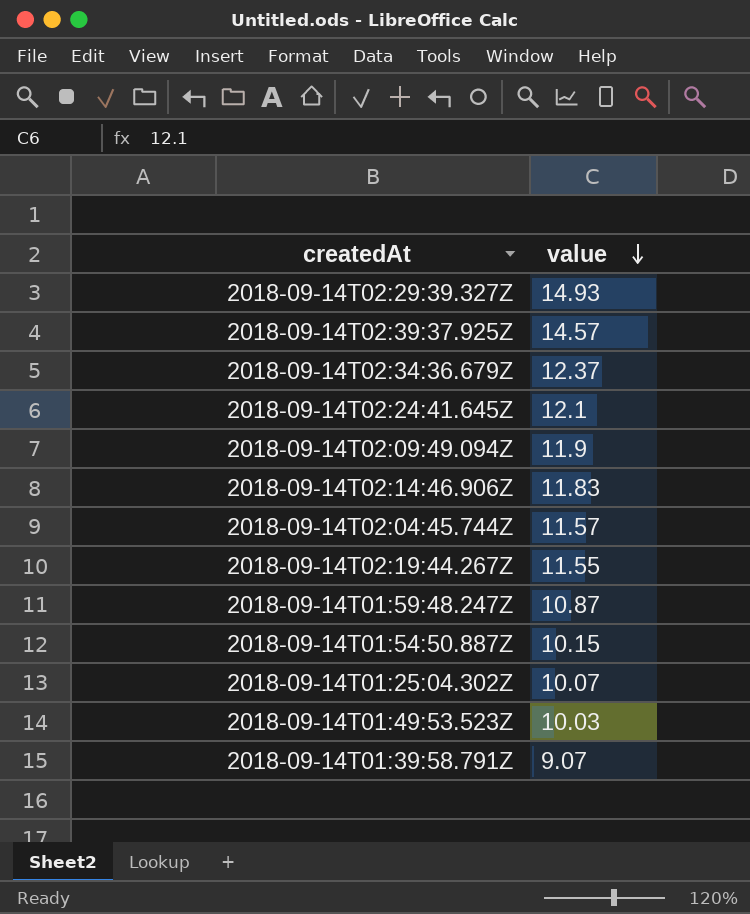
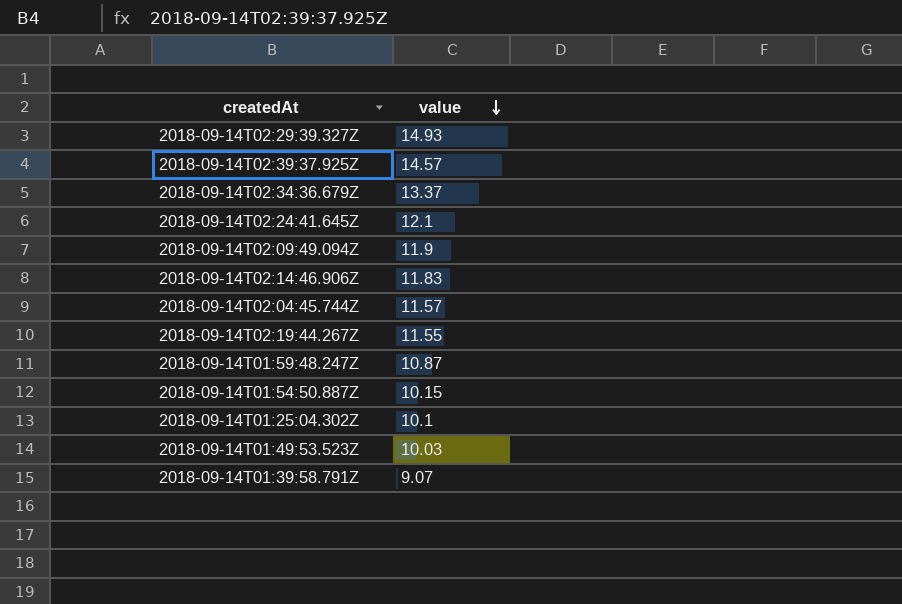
2018-09-14T02:34:36.679Z | value: 12.37 -> 13.37
2018-09-14T01:25:04.302Z | value: 10.07 -> 10.1

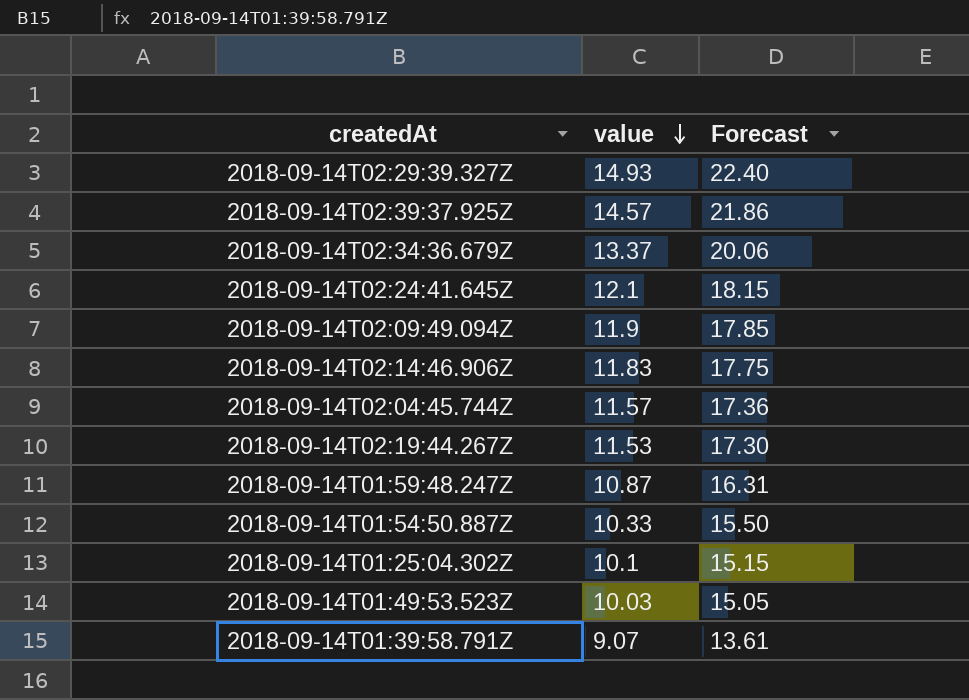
column Forecast | formula: none -> [value] * 1.5
2018-09-14T02:19:44.267Z | value: 11.55 -> 11.53
2018-09-14T01:54:50.887Z | value: 10.15 -> 10.33

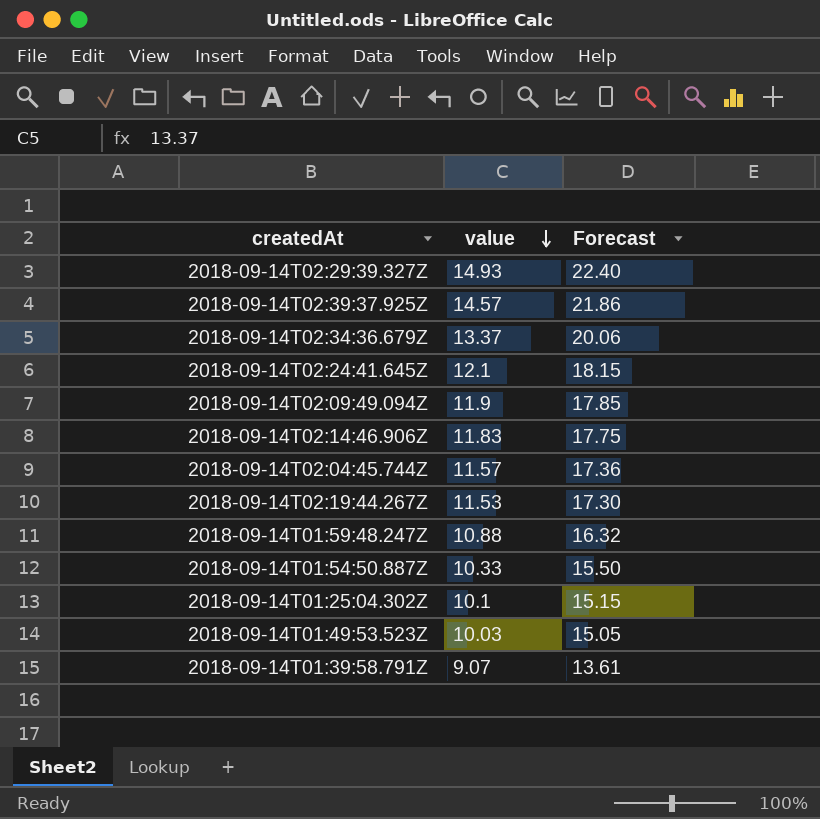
2018-09-14T01:59:48.247Z | value: 10.87 -> 10.88
2018-09-14T01:59:48.247Z | Forecast: 16.31 -> 16.32

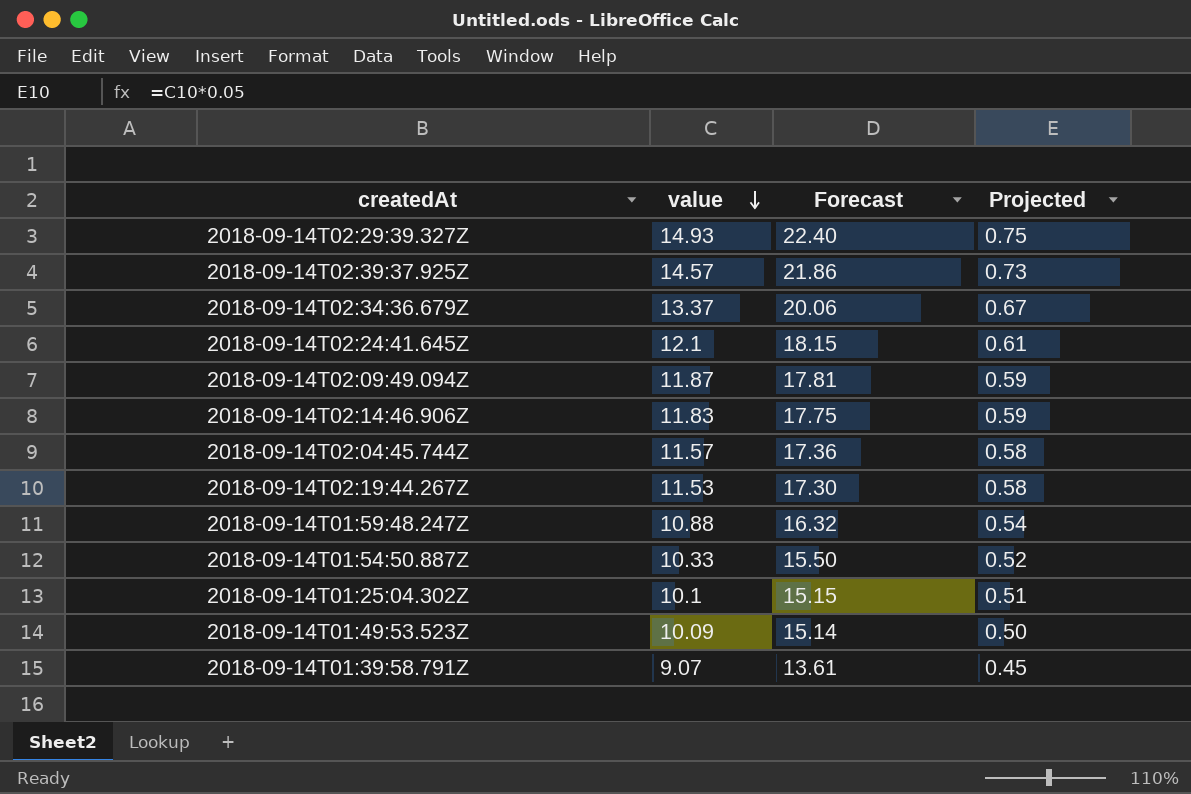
column Projected | formula: none -> [value] * 0.05
2018-09-14T02:09:49.094Z | value: 11.9 -> 11.87
2018-09-14T02:09:49.094Z | Forecast: 17.85 -> 17.81
2018-09-14T01:49:53.523Z | value: 10.03 -> 10.09
2018-09-14T01:49:53.523Z | Forecast: 15.05 -> 15.14

